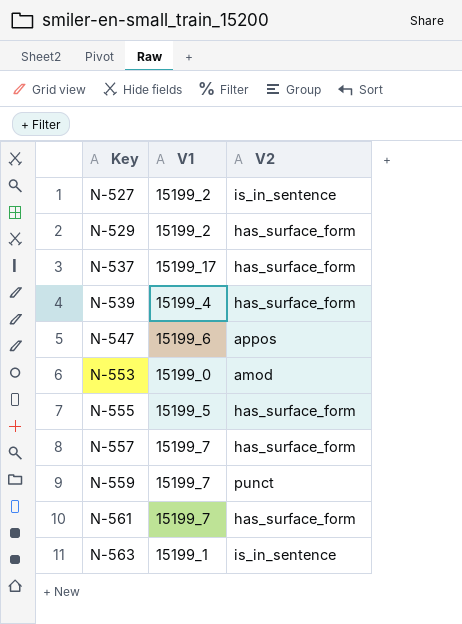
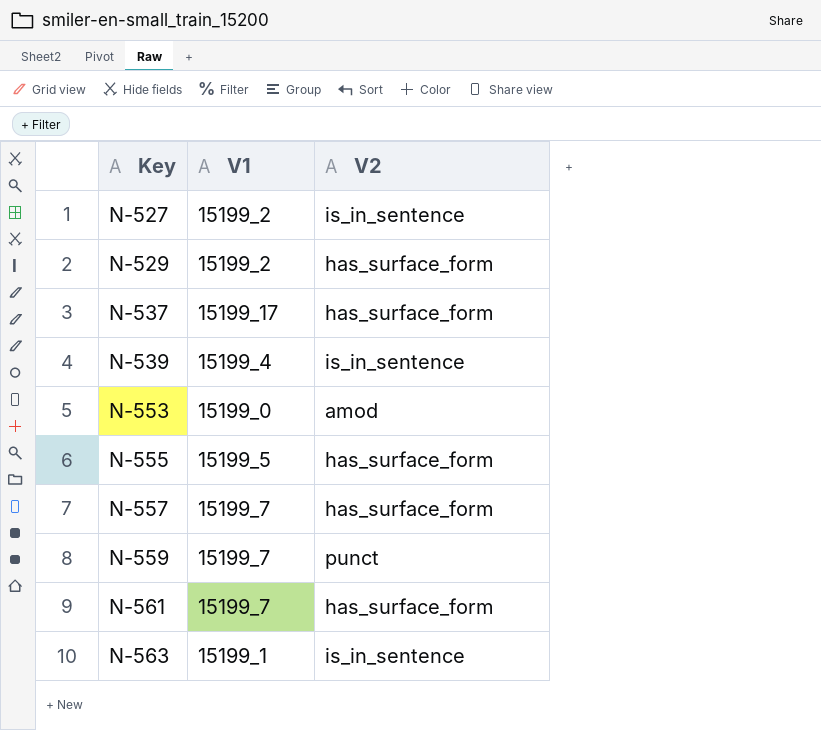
row N-547: 15199_6 | appos -> none
N-539 | V2: has_surface_form -> is_in_sentence

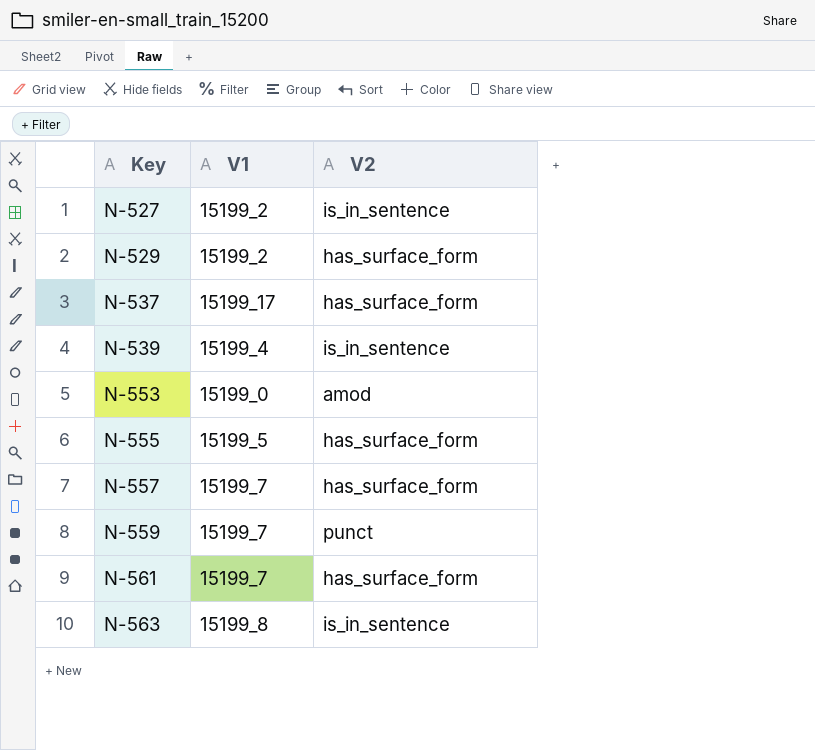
N-563 | V1: 15199_1 -> 15199_8

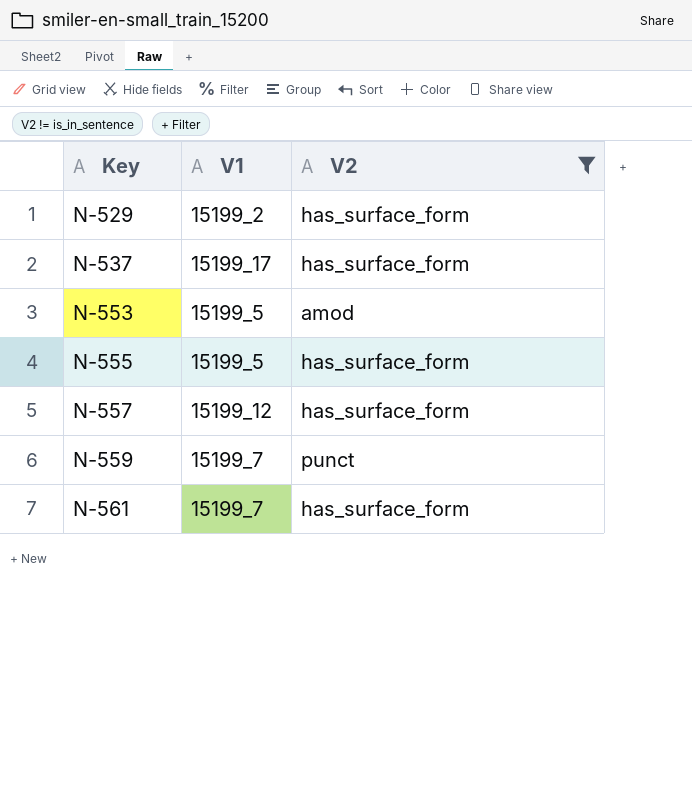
filter: none -> V2 != is_in_sentence
N-553 | V1: 15199_0 -> 15199_5
N-557 | V1: 15199_7 -> 15199_12

